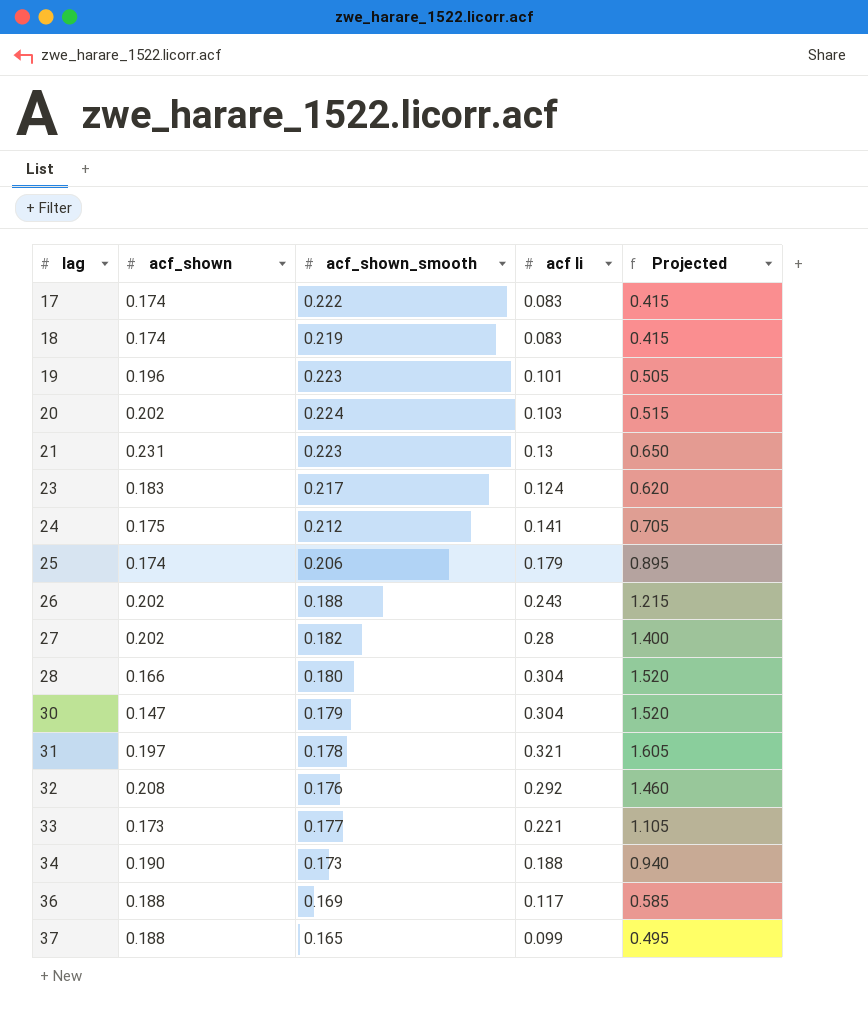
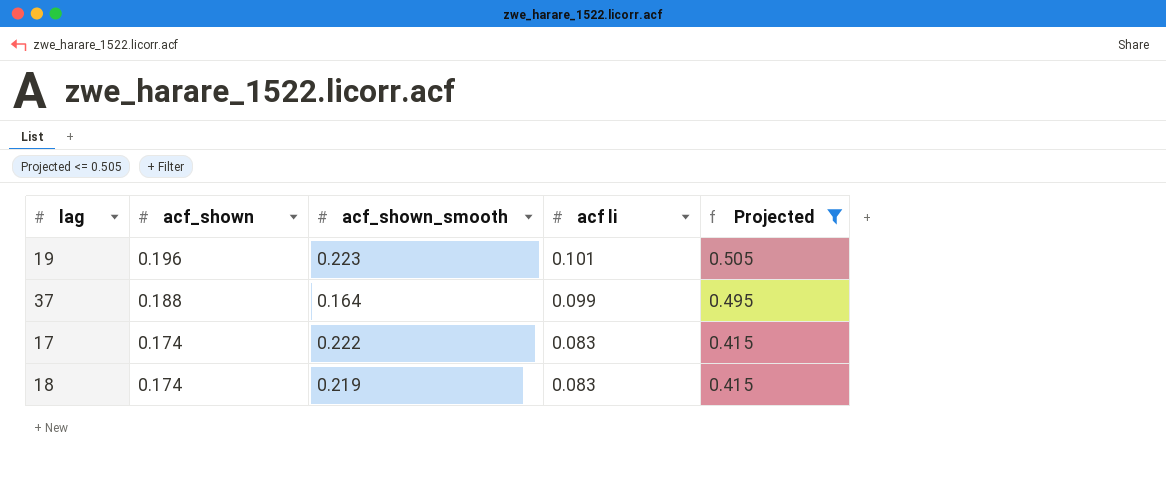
filter: none -> Projected <= 0.505
row order: lag ascending -> acf_shown descending
37 | acf_shown_smooth: 0.165 -> 0.164

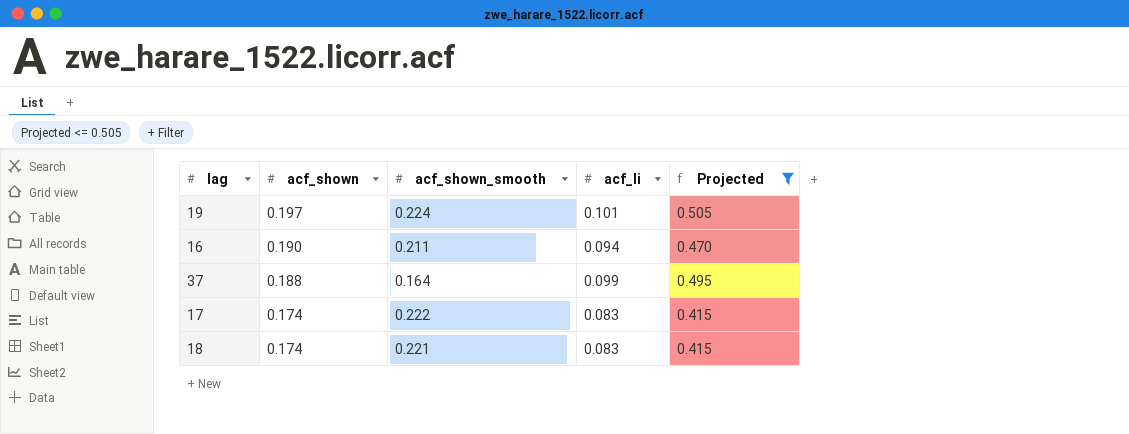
column name: acf li -> acf_li
19 | acf_shown: 0.196 -> 0.197
19 | acf_shown_smooth: 0.223 -> 0.224
row 16: none -> 0.190 | 0.211 | 0.094 | 0.470
18 | acf_shown_smooth: 0.219 -> 0.221

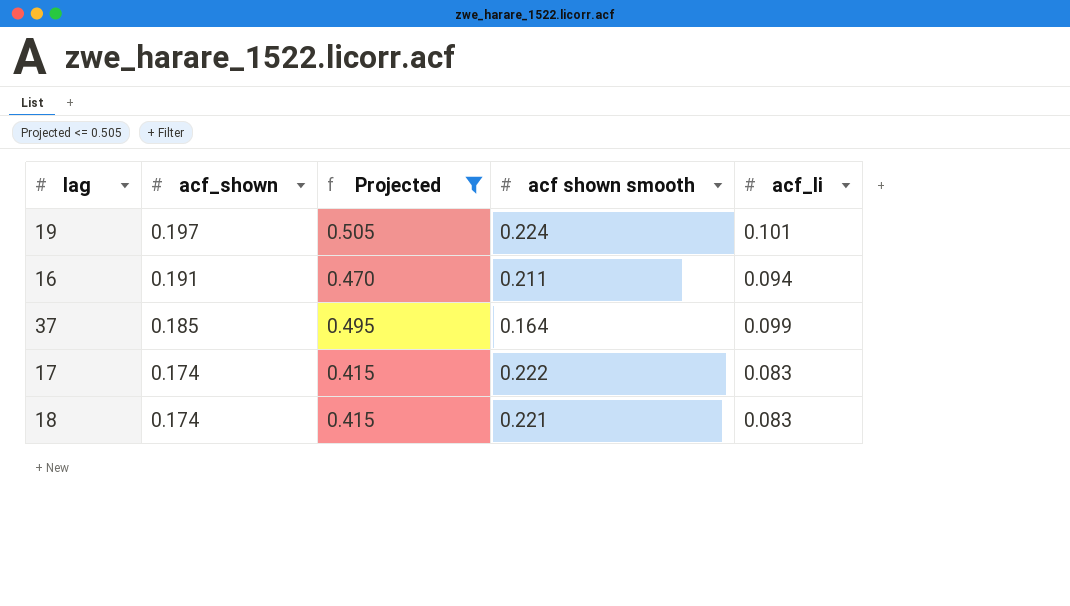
column Projected | position: 5 -> 3
column name: acf_shown_smooth -> acf shown smooth
16 | acf_shown: 0.190 -> 0.191
37 | acf_shown: 0.188 -> 0.185

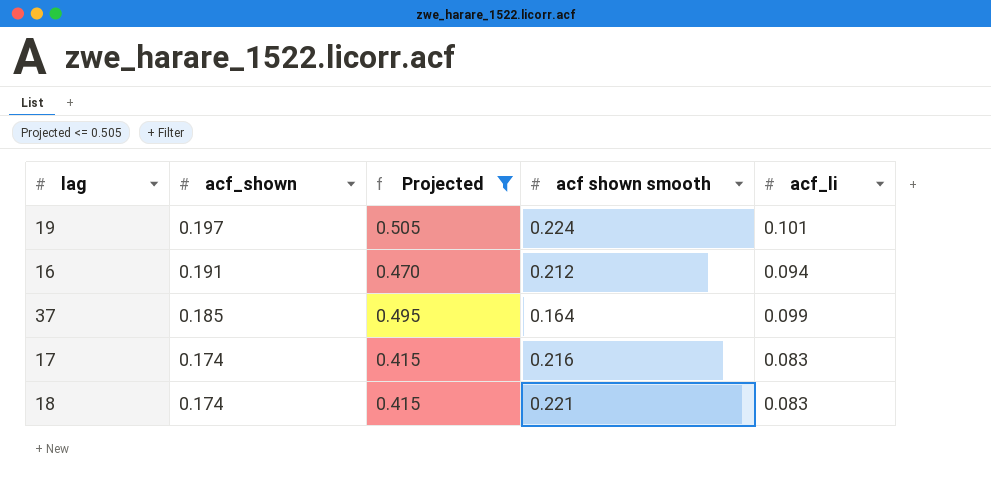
16 | acf shown smooth: 0.211 -> 0.212
17 | acf shown smooth: 0.222 -> 0.216

